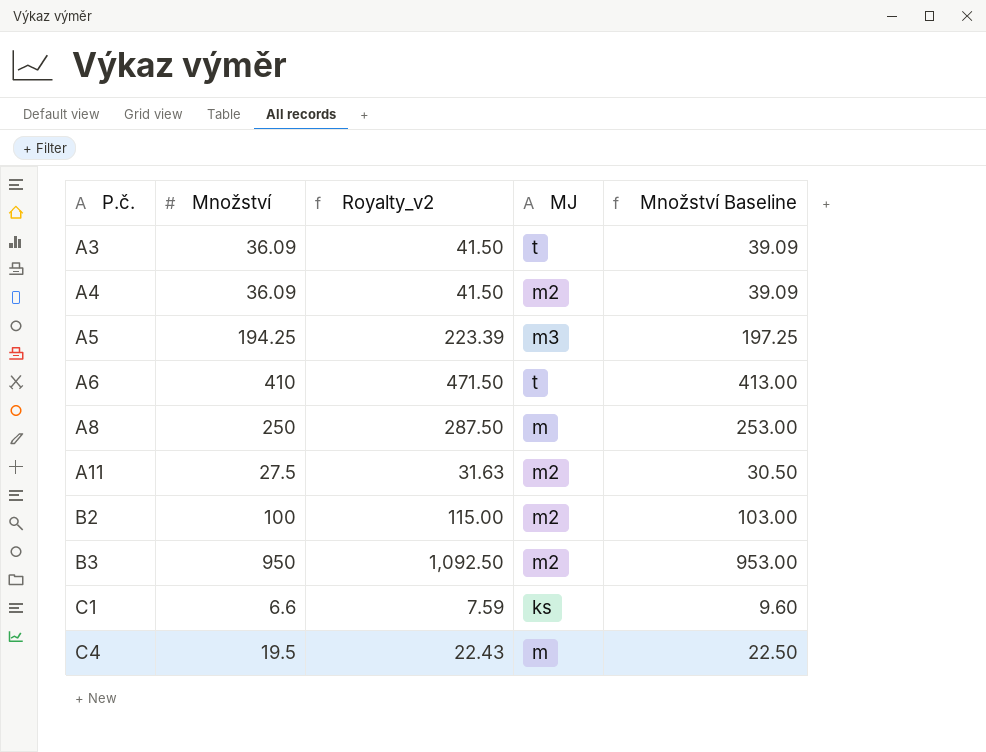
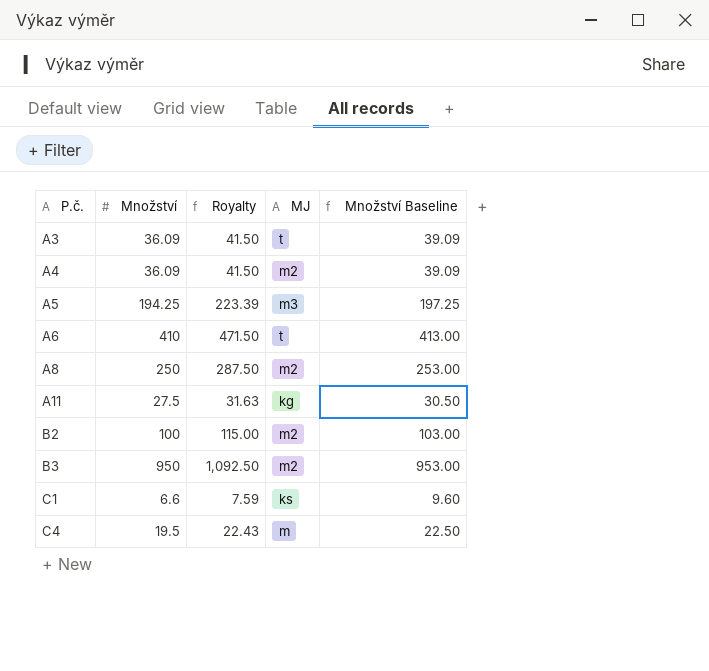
column name: Royalty_v2 -> Royalty
A8 | MJ: m -> m2
A11 | MJ: m2 -> kg

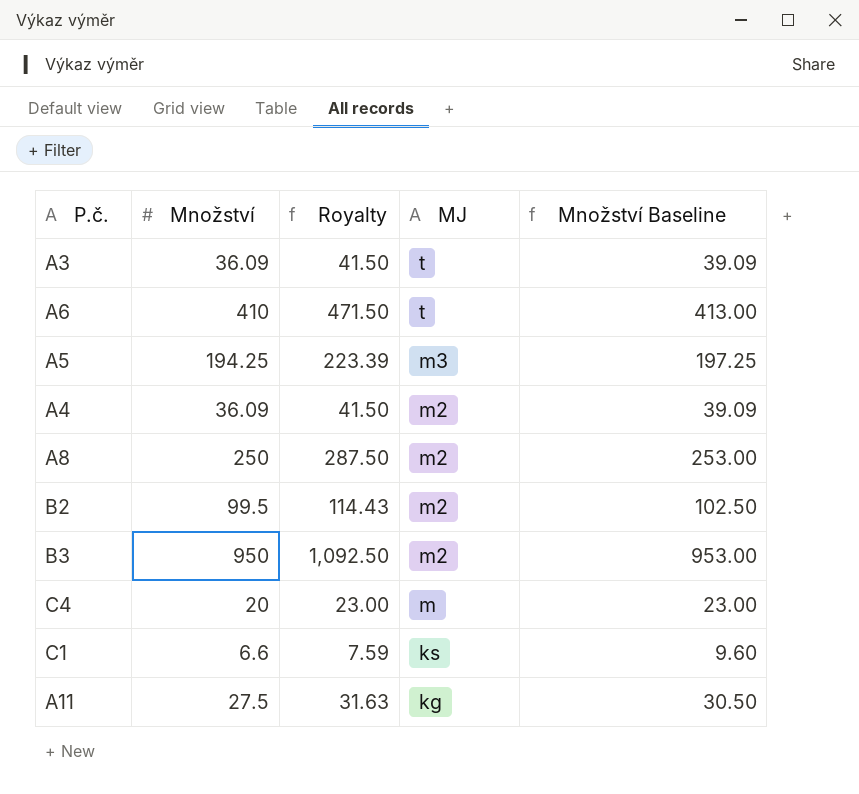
row order: P.č. ascending -> MJ descending
B2 | Množství: 100 -> 99.5
B2 | Royalty: 115.00 -> 114.43
B2 | Množství Baseline: 103.00 -> 102.50
C4 | Množství: 19.5 -> 20
C4 | Royalty: 22.43 -> 23.00
C4 | Množství Baseline: 22.50 -> 23.00

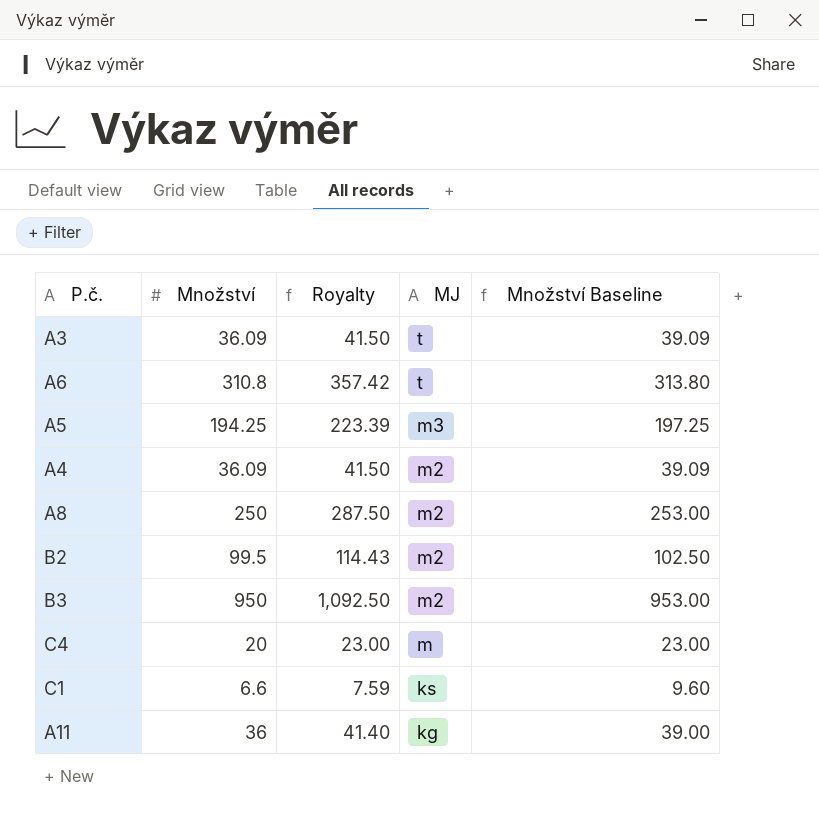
A6 | Množství: 410 -> 310.8
A6 | Royalty: 471.50 -> 357.42
A6 | Množství Baseline: 413.00 -> 313.80
A11 | Množství: 27.5 -> 36
A11 | Royalty: 31.63 -> 41.40
A11 | Množství Baseline: 30.50 -> 39.00

